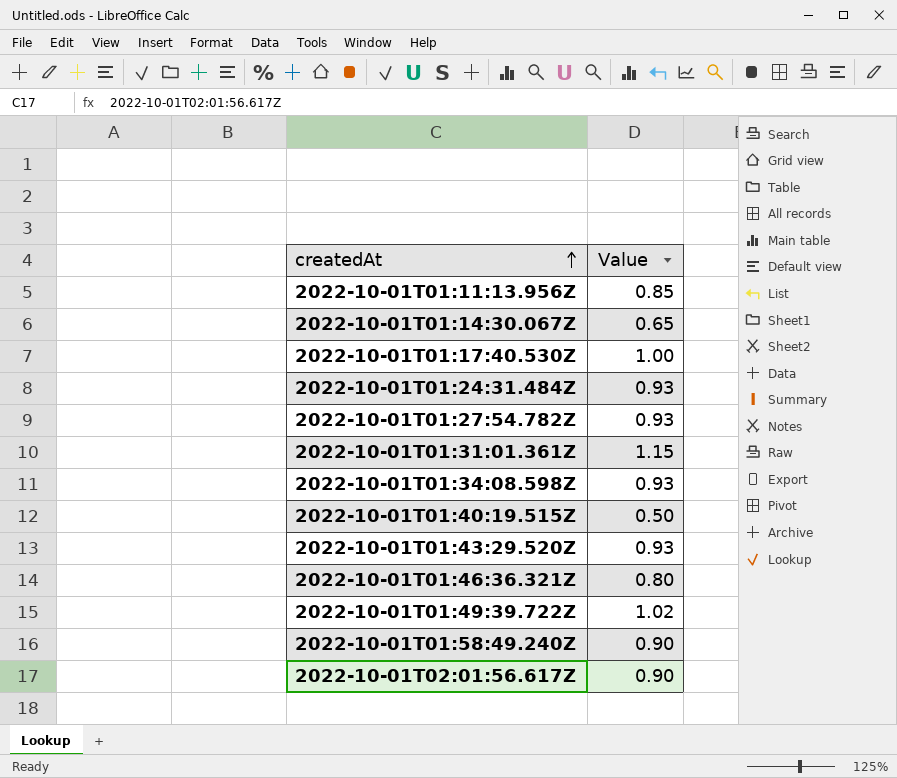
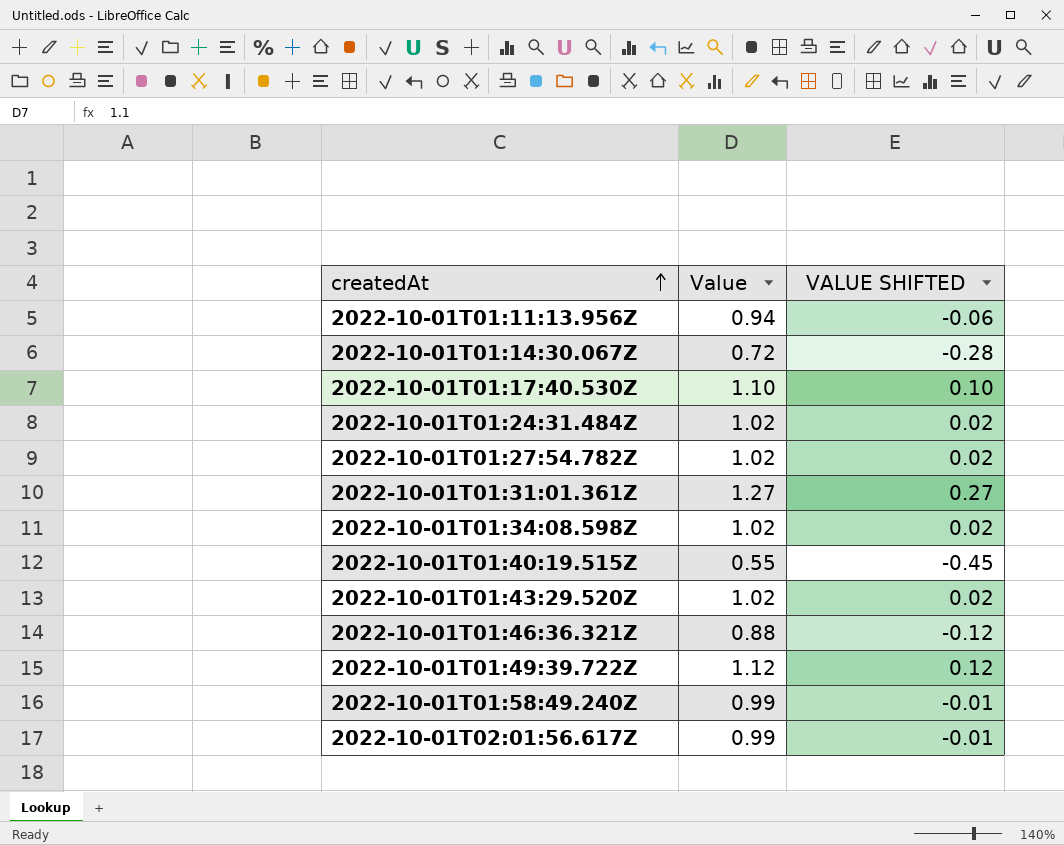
column VALUE SHIFTED | formula: none -> [Value] - 1
2022-10-01T01:11:13.956Z | Value: 0.85 -> 0.94
2022-10-01T01:14:30.067Z | Value: 0.65 -> 0.72
2022-10-01T01:17:40.530Z | Value: 1.00 -> 1.10
2022-10-01T01:24:31.484Z | Value: 0.93 -> 1.02
2022-10-01T01:27:54.782Z | Value: 0.93 -> 1.02
2022-10-01T01:31:01.361Z | Value: 1.15 -> 1.27
2022-10-01T01:34:08.598Z | Value: 0.93 -> 1.02
2022-10-01T01:40:19.515Z | Value: 0.50 -> 0.55
2022-10-01T01:43:29.520Z | Value: 0.93 -> 1.02
2022-10-01T01:46:36.321Z | Value: 0.80 -> 0.88
2022-10-01T01:49:39.722Z | Value: 1.02 -> 1.12
2022-10-01T01:58:49.240Z | Value: 0.90 -> 0.99
2022-10-01T02:01:56.617Z | Value: 0.90 -> 0.99

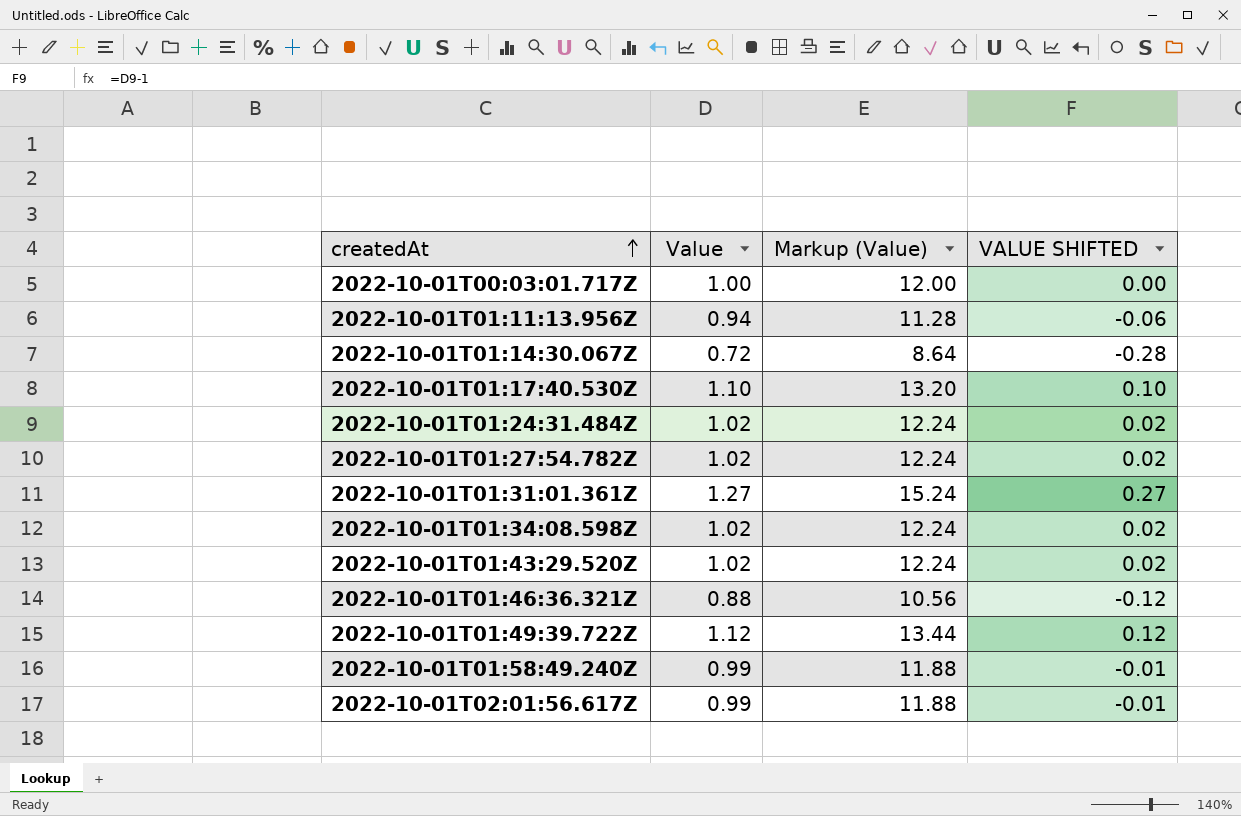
column Markup (Value) | formula: none -> [Value] * 12
row 2022-10-01T01:40:19.515Z: 0.55 | -0.45 -> none
row 2022-10-01T00:03:01.717Z: none -> 1.00 | 12.00 | 0.00

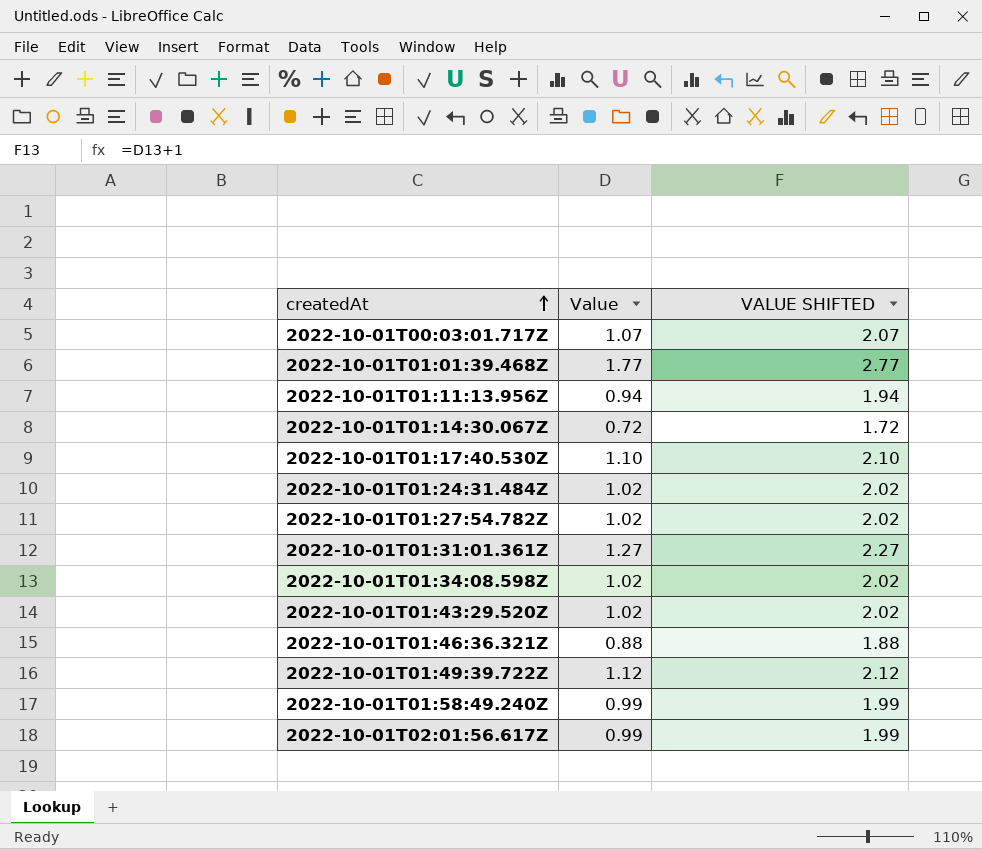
column Markup (Value) | formula: [Value] * 12 -> none
column VALUE SHIFTED | formula: [Value] - 1 -> [Value] + 1
2022-10-01T00:03:01.717Z | Value: 1.00 -> 1.07
row 2022-10-01T01:01:39.468Z: none -> 1.77 | 2.77

